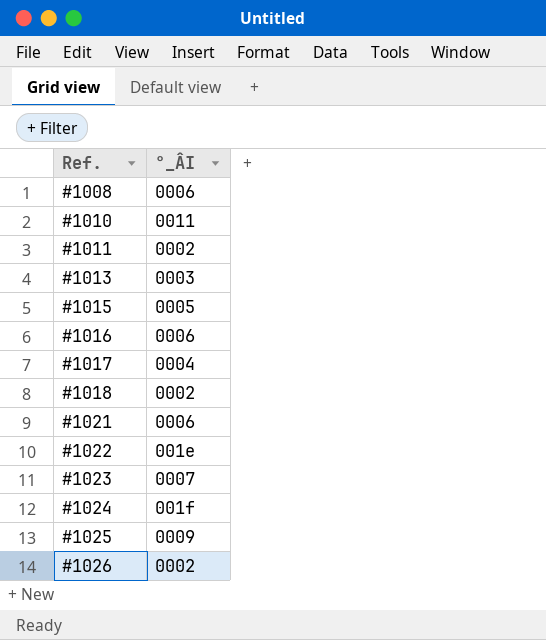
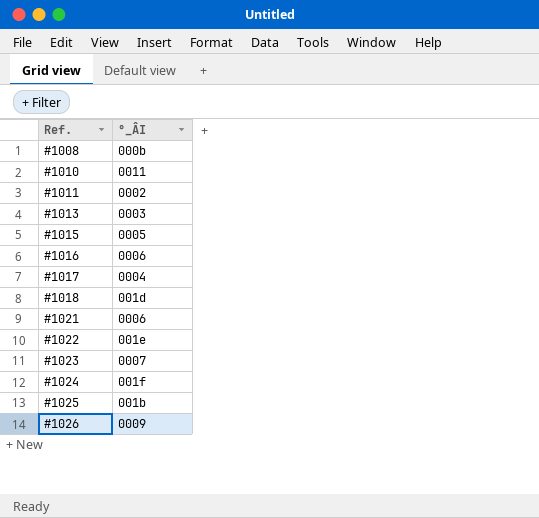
#1008 | °_ÂI: 0006 -> 000b
#1018 | °_ÂI: 0002 -> 001d
#1025 | °_ÂI: 0009 -> 001b
#1026 | °_ÂI: 0002 -> 0009

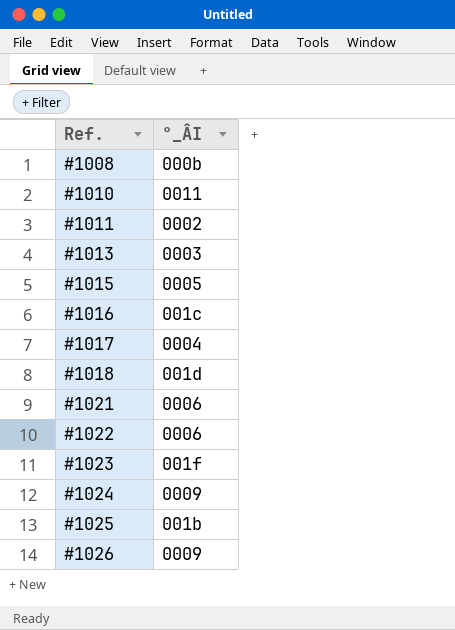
#1016 | °_ÂI: 0006 -> 001c
#1022 | °_ÂI: 001e -> 0006
#1023 | °_ÂI: 0007 -> 001f
#1024 | °_ÂI: 001f -> 0009

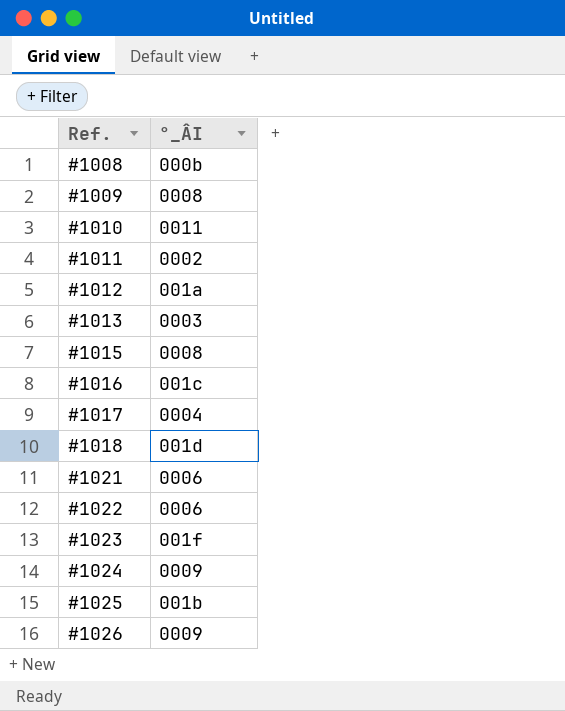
row #1009: none -> 0008
row #1012: none -> 001a
#1015 | °_ÂI: 0005 -> 0008

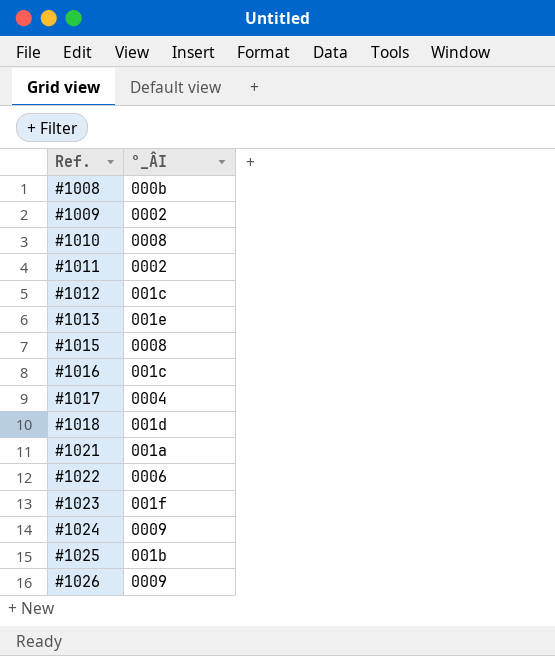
#1009 | °_ÂI: 0008 -> 0002
#1010 | °_ÂI: 0011 -> 0008
#1012 | °_ÂI: 001a -> 001c
#1013 | °_ÂI: 0003 -> 001e
#1021 | °_ÂI: 0006 -> 001a

